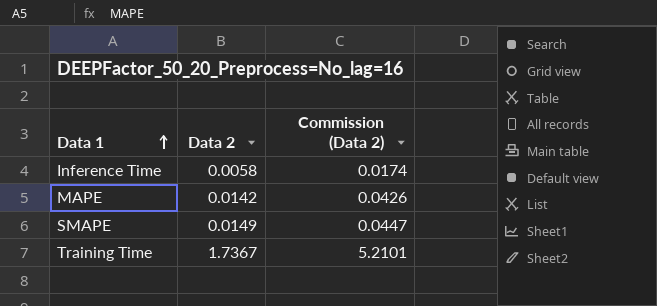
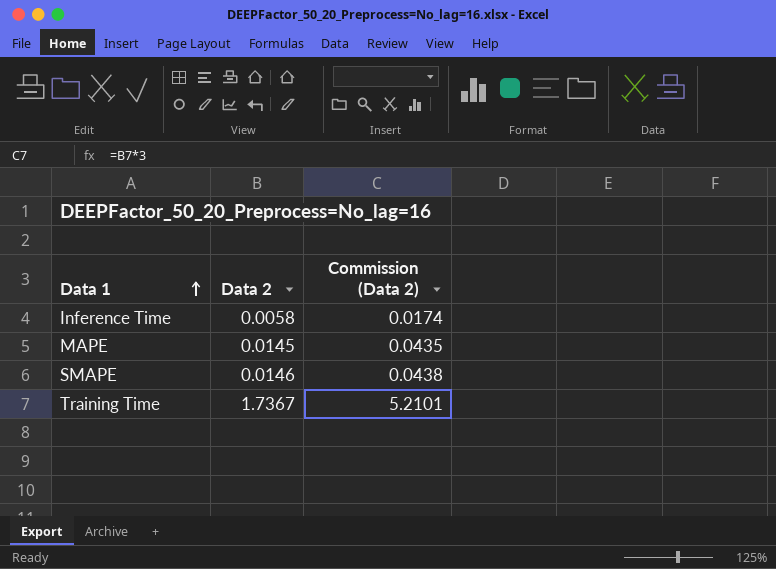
MAPE | Data 2: 0.0142 -> 0.0145
MAPE | Commission (Data 2): 0.0426 -> 0.0435
SMAPE | Data 2: 0.0149 -> 0.0146
SMAPE | Commission (Data 2): 0.0447 -> 0.0438

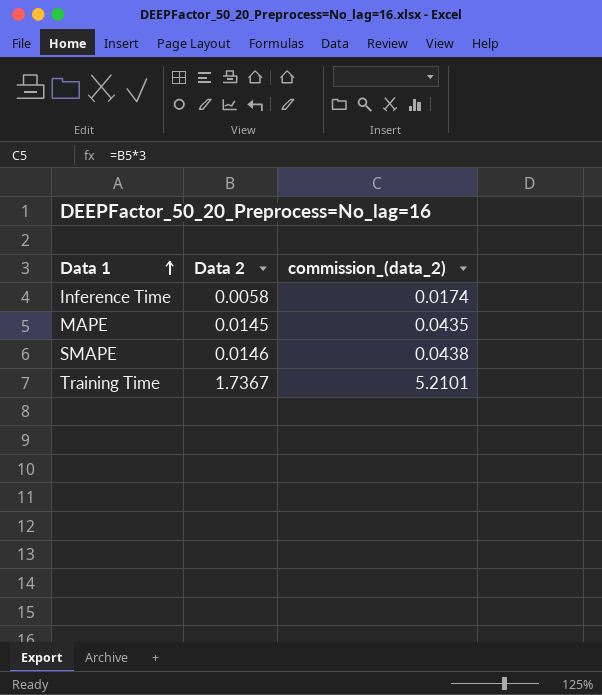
column name: Commission (Data 2) -> commission_(data_2)

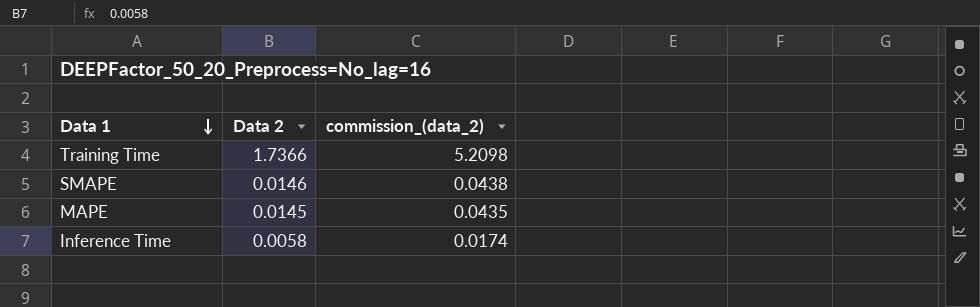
row order: Data 1 ascending -> Data 1 descending
Training Time | Data 2: 1.7367 -> 1.7366
Training Time | commission_(data_2): 5.2101 -> 5.2098

